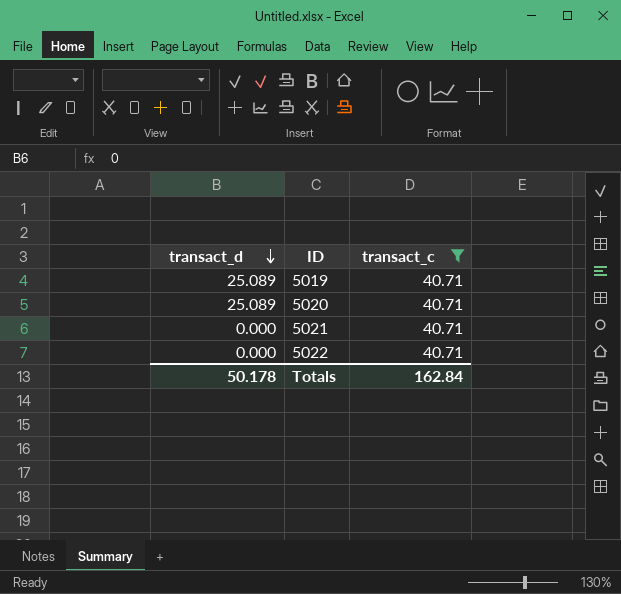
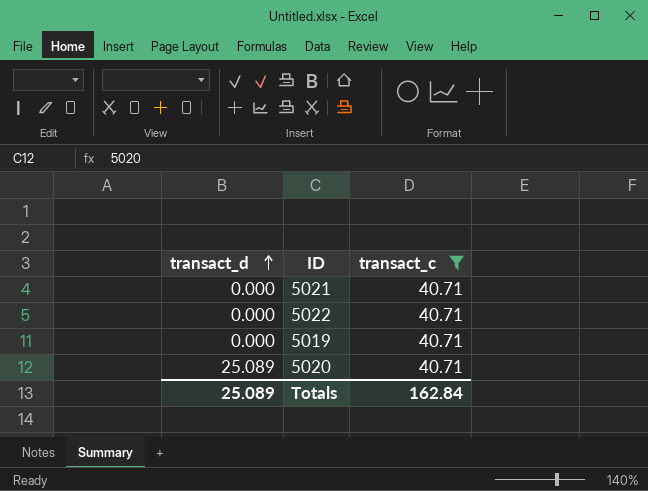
row order: transact_d descending -> transact_d ascending
5019 | transact_d: 25.089 -> 0.000
Totals | transact_d: 50.178 -> 25.089

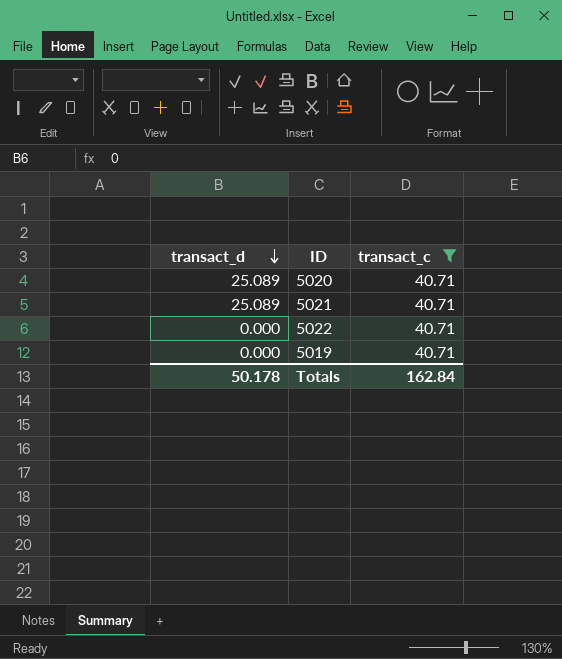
row order: transact_d ascending -> transact_d descending
5021 | transact_d: 0.000 -> 25.089
Totals | transact_d: 25.089 -> 50.178

